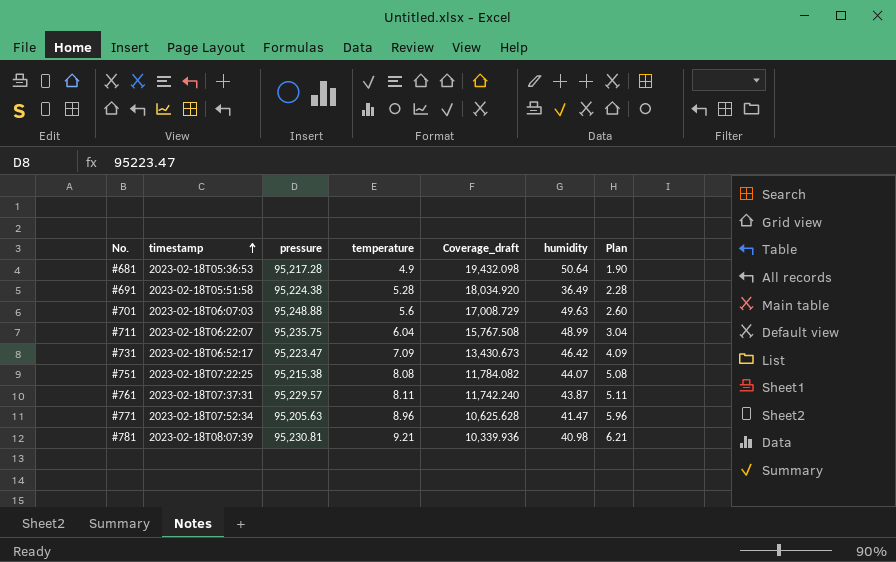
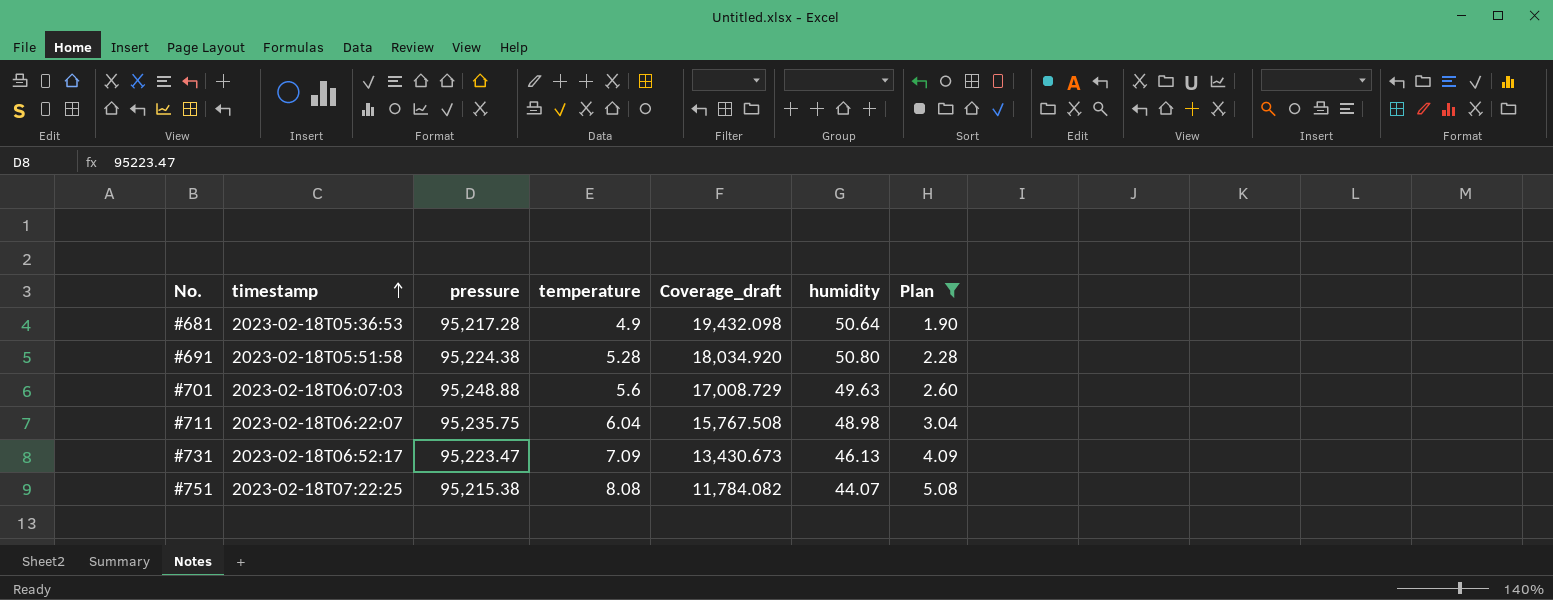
filter: none -> Plan <= 5.08
#691 | humidity: 36.49 -> 50.80
#711 | humidity: 48.99 -> 48.98
#731 | humidity: 46.42 -> 46.13

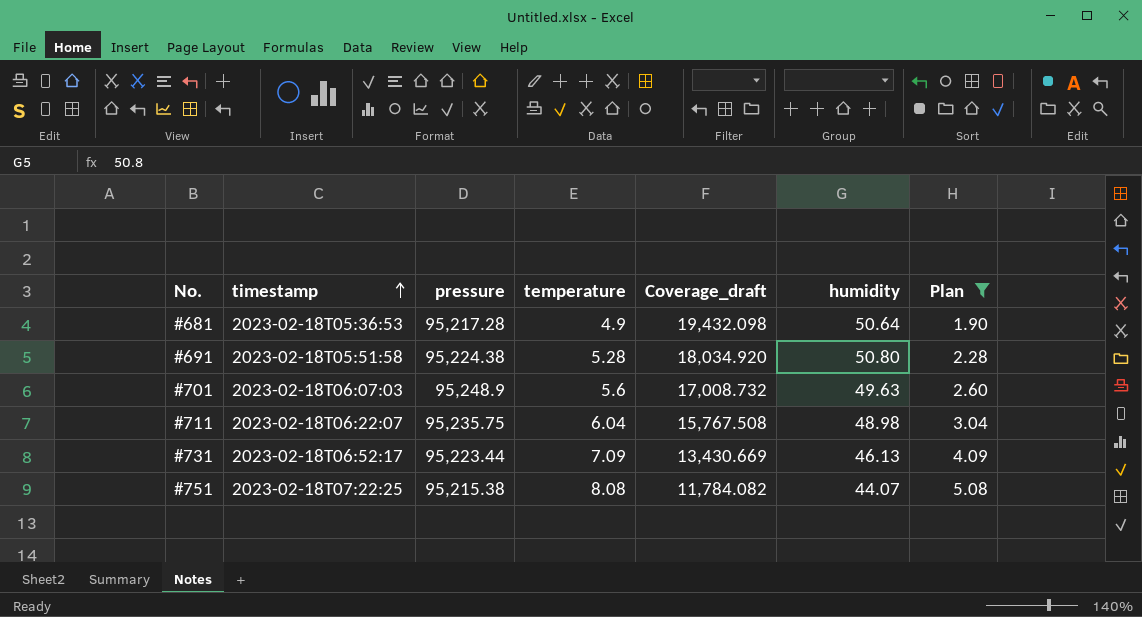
#701 | pressure: 95,248.88 -> 95,248.9
#701 | Coverage_draft: 17,008.729 -> 17,008.732
#731 | pressure: 95,223.47 -> 95,223.44
#731 | Coverage_draft: 13,430.673 -> 13,430.669

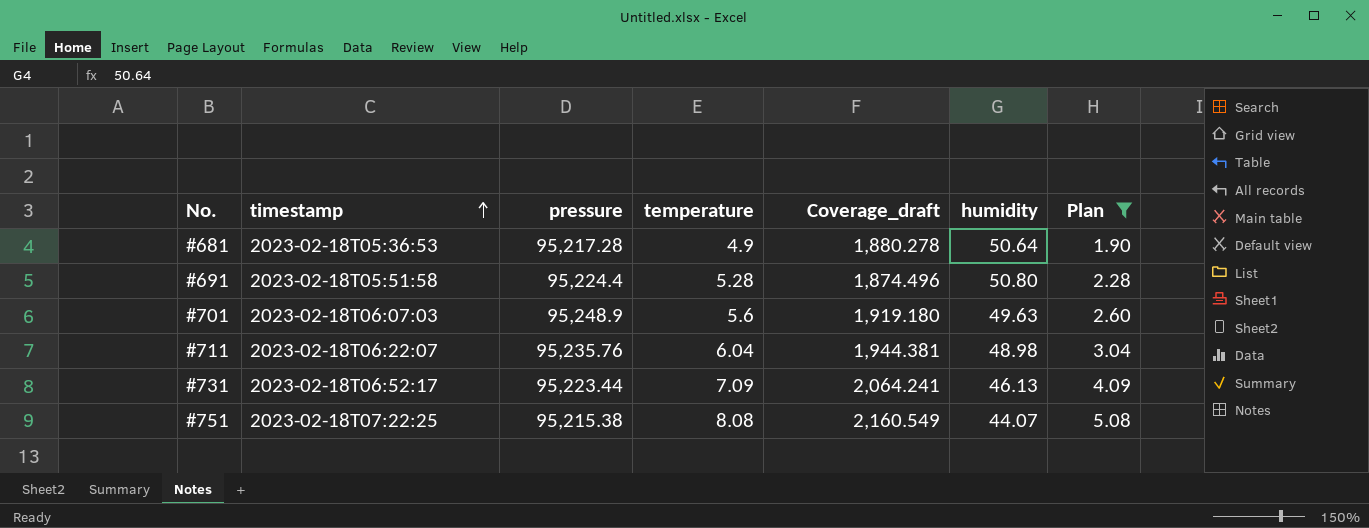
column Coverage_draft | formula: [pressure] / [temperature] -> [pressure] / [humidity]
#691 | pressure: 95,224.38 -> 95,224.4
#711 | pressure: 95,235.75 -> 95,235.76

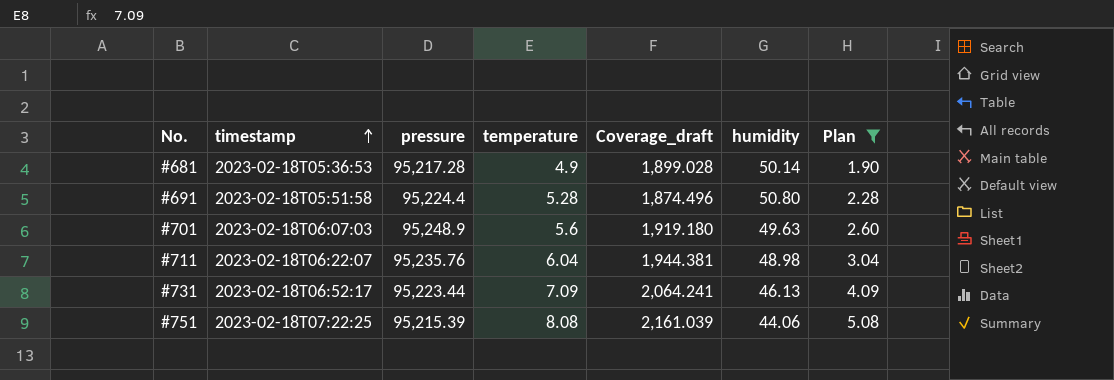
#681 | Coverage_draft: 1,880.278 -> 1,899.028
#681 | humidity: 50.64 -> 50.14
#751 | pressure: 95,215.38 -> 95,215.39
#751 | Coverage_draft: 2,160.549 -> 2,161.039
#751 | humidity: 44.07 -> 44.06

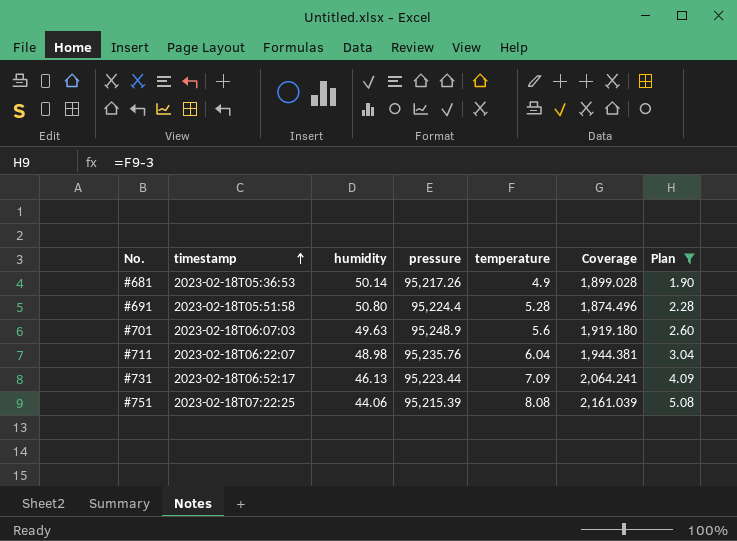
column humidity | position: 6 -> 3
column name: Coverage_draft -> Coverage
#681 | pressure: 95,217.28 -> 95,217.26

